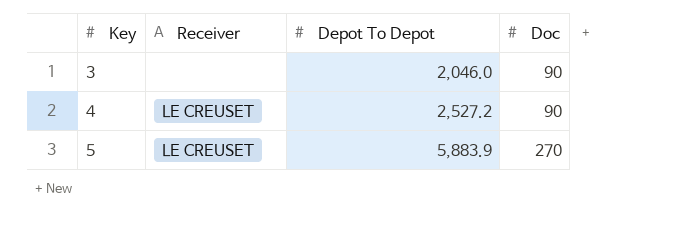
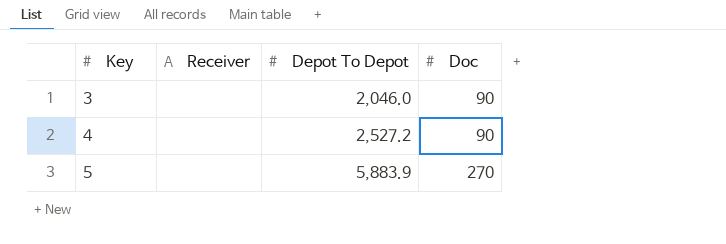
4 | Receiver: LE CREUSET -> none
5 | Receiver: LE CREUSET -> none

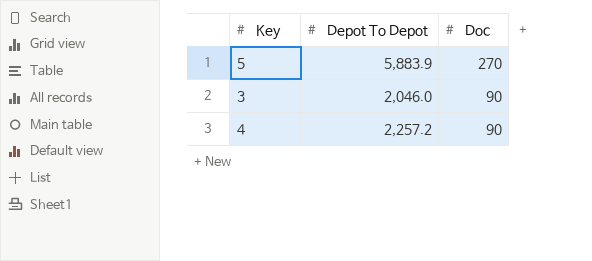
row order: Key ascending -> Doc descending
column Receiver | position: 2 -> none
4 | Depot To Depot: 2,527.2 -> 2,257.2

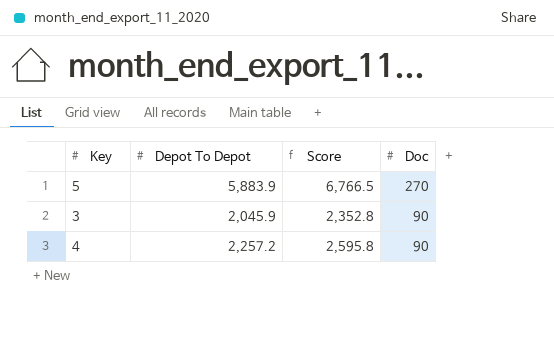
column Score | formula: none -> [Depot To Depot] * 1.15
3 | Depot To Depot: 2,046.0 -> 2,045.9

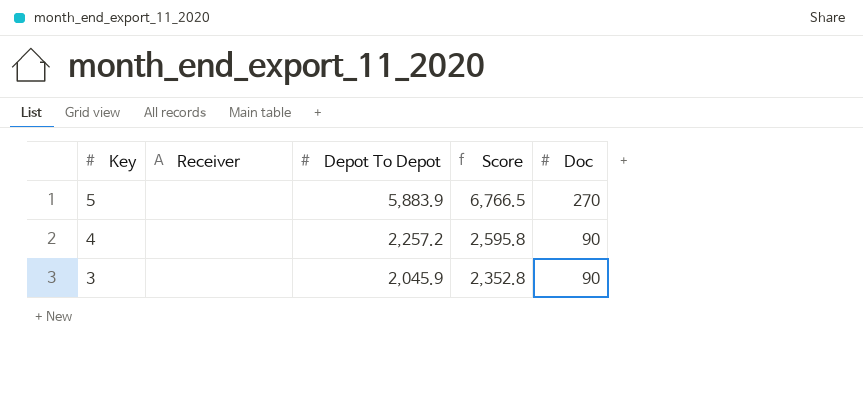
row order: Doc descending -> Key descending
column Receiver | position: none -> 2

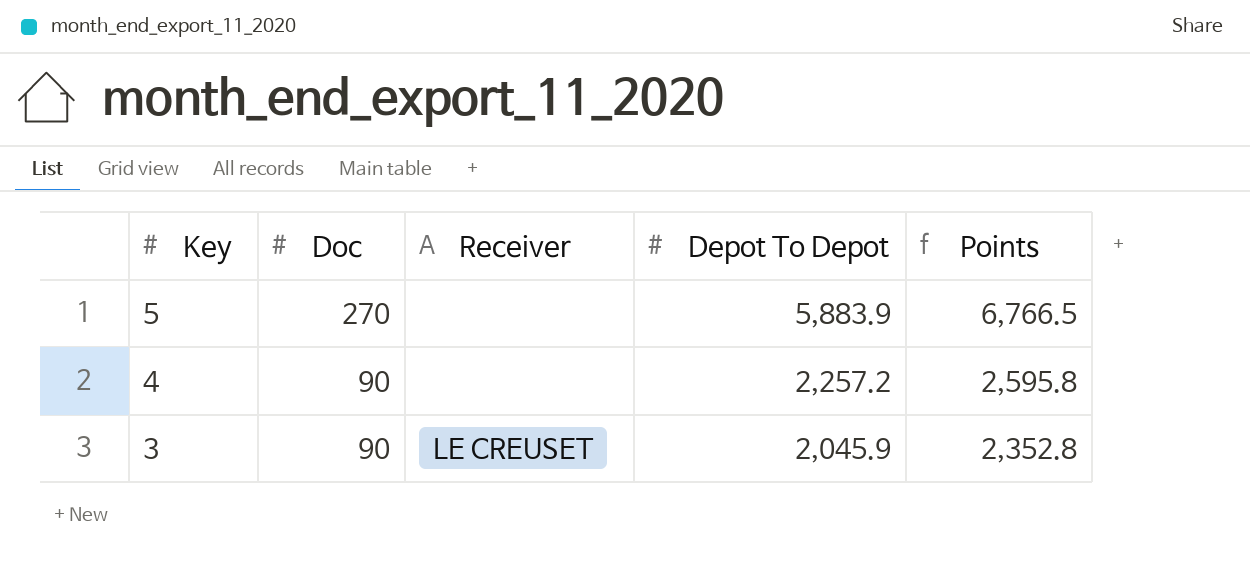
column Doc | position: 5 -> 2
column name: Score -> Points
3 | Receiver: none -> LE CREUSET

